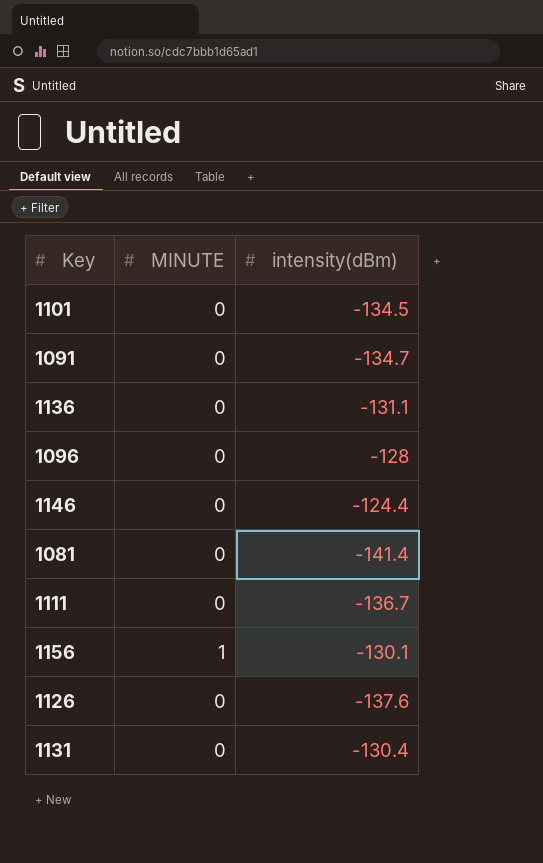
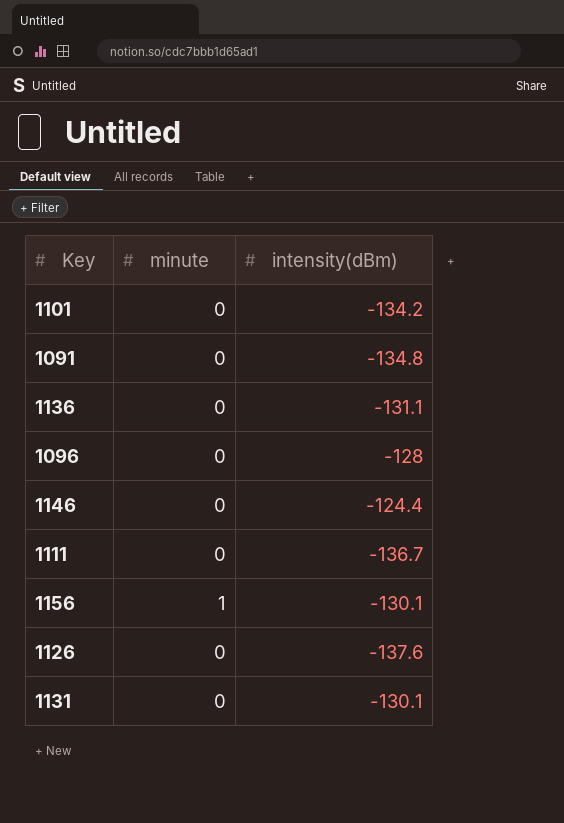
column name: MINUTE -> minute
row 1081: 0 | -141.4 -> none
1101 | intensity(dBm): -134.5 -> -134.2
1091 | intensity(dBm): -134.7 -> -134.8
1131 | intensity(dBm): -130.4 -> -130.1

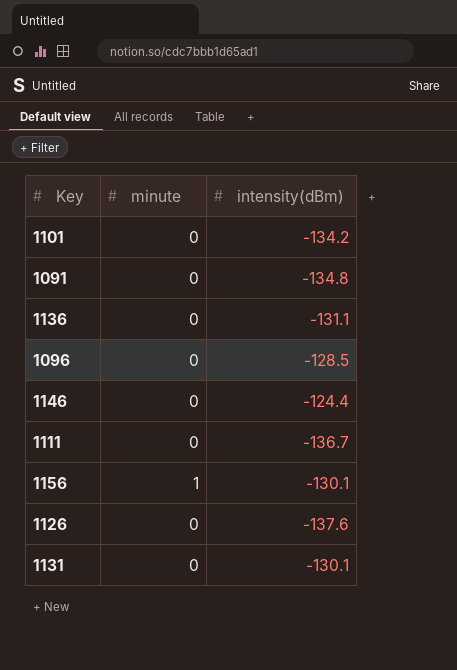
1096 | intensity(dBm): -128 -> -128.5

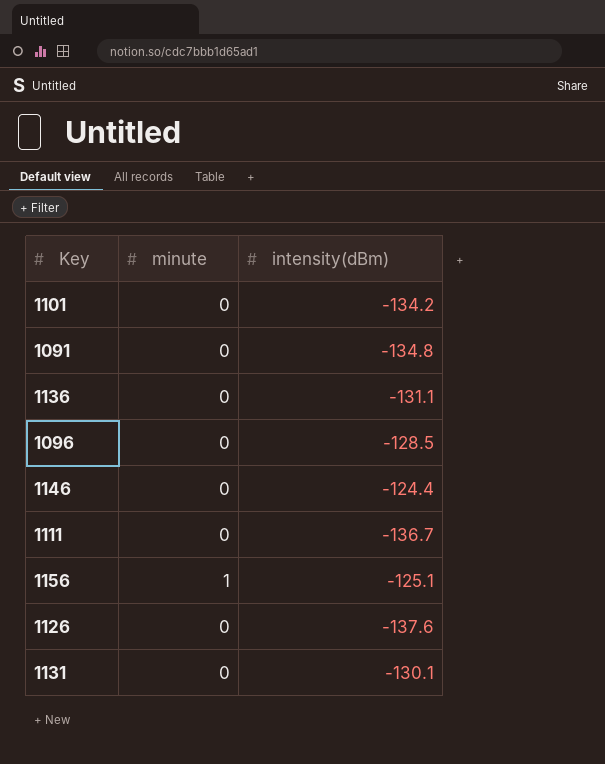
1156 | intensity(dBm): -130.1 -> -125.1

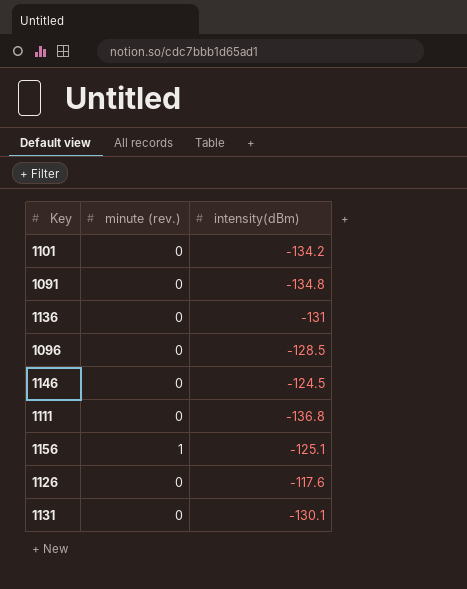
column name: minute -> minute (rev.)
1136 | intensity(dBm): -131.1 -> -131
1146 | intensity(dBm): -124.4 -> -124.5
1111 | intensity(dBm): -136.7 -> -136.8
1126 | intensity(dBm): -137.6 -> -117.6

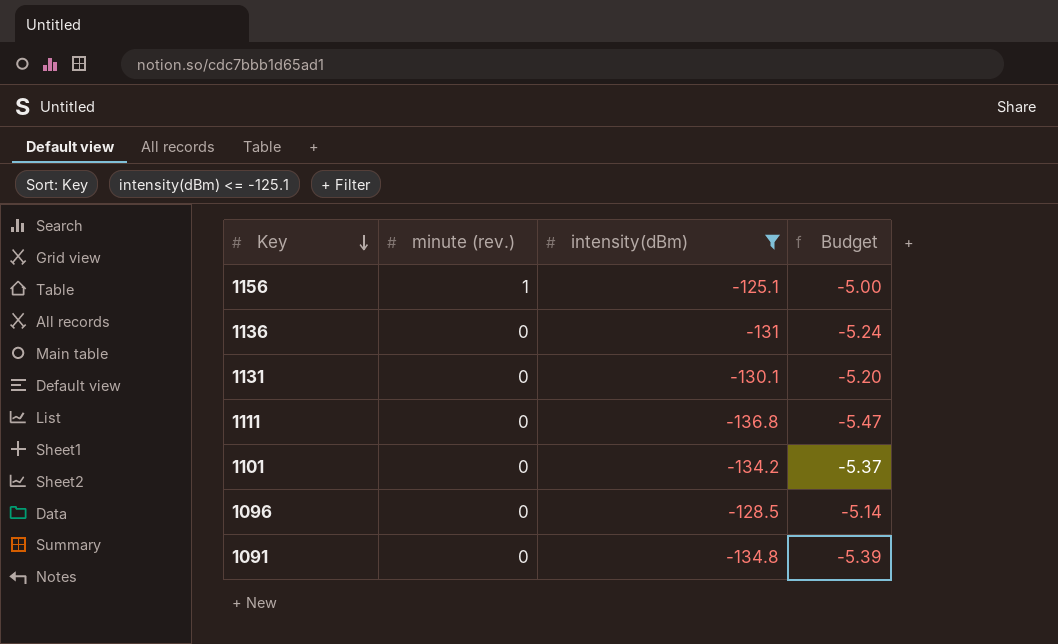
filter: none -> intensity(dBm) <= -125.1
row order: none -> Key descending
column Budget | formula: none -> [intensity(dBm)] * 0.04

